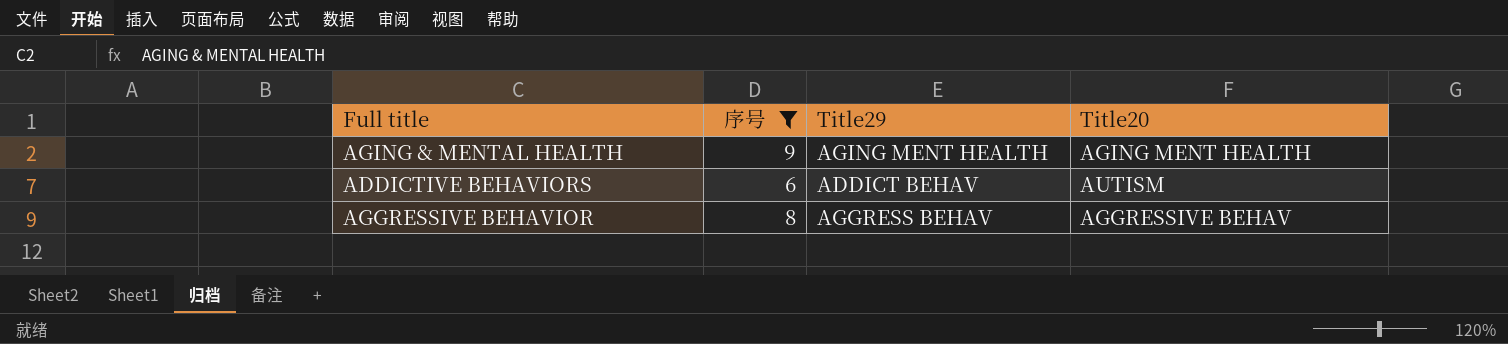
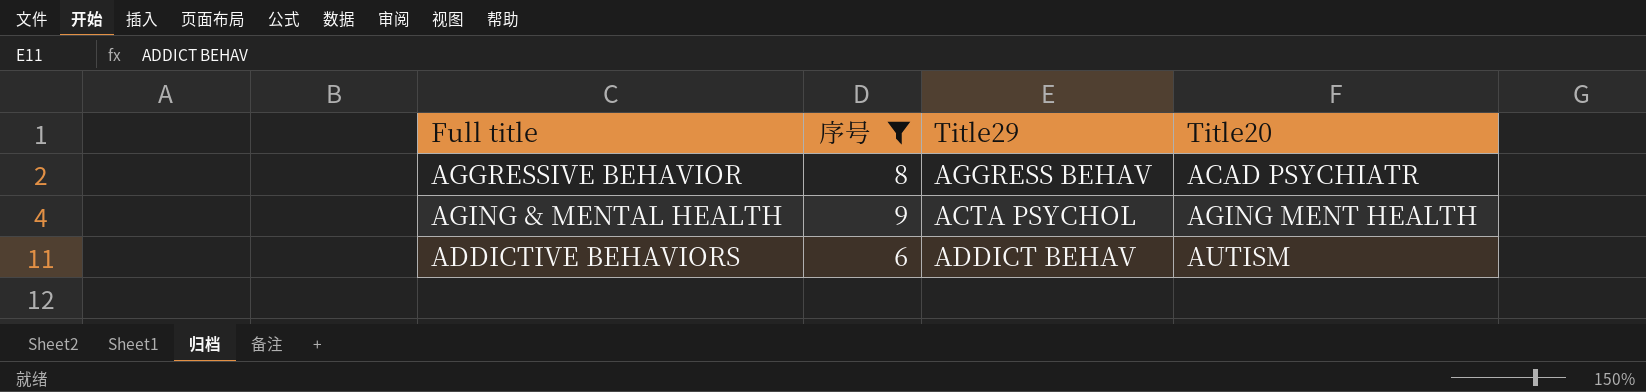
row order: none -> Title20 ascending
AGGRESSIVE BEHAVIOR | Title20: AGGRESSIVE BEHAV -> ACAD PSYCHIATR
AGING & MENTAL HEALTH | Title29: AGING MENT HEALTH -> ACTA PSYCHOL

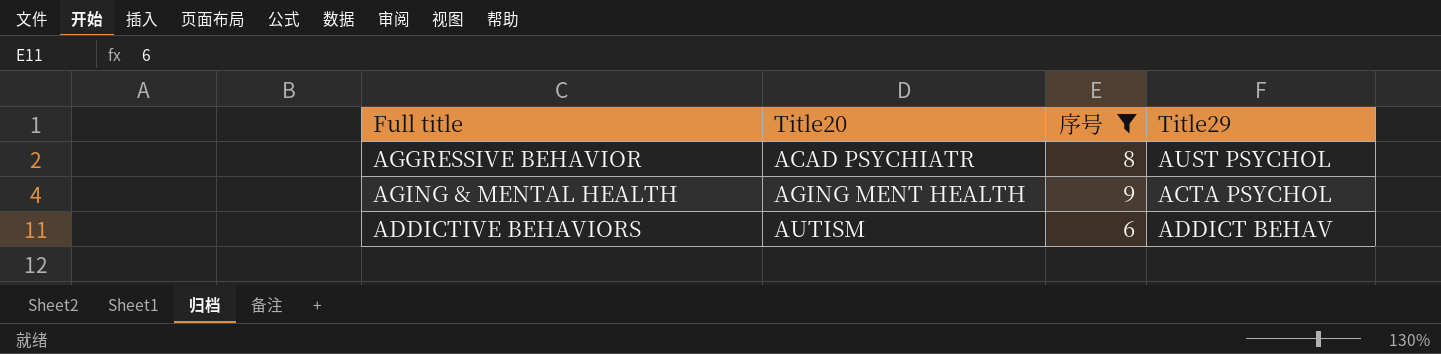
column Title20 | position: 4 -> 2
AGGRESSIVE BEHAVIOR | Title29: AGGRESS BEHAV -> AUST PSYCHOL

